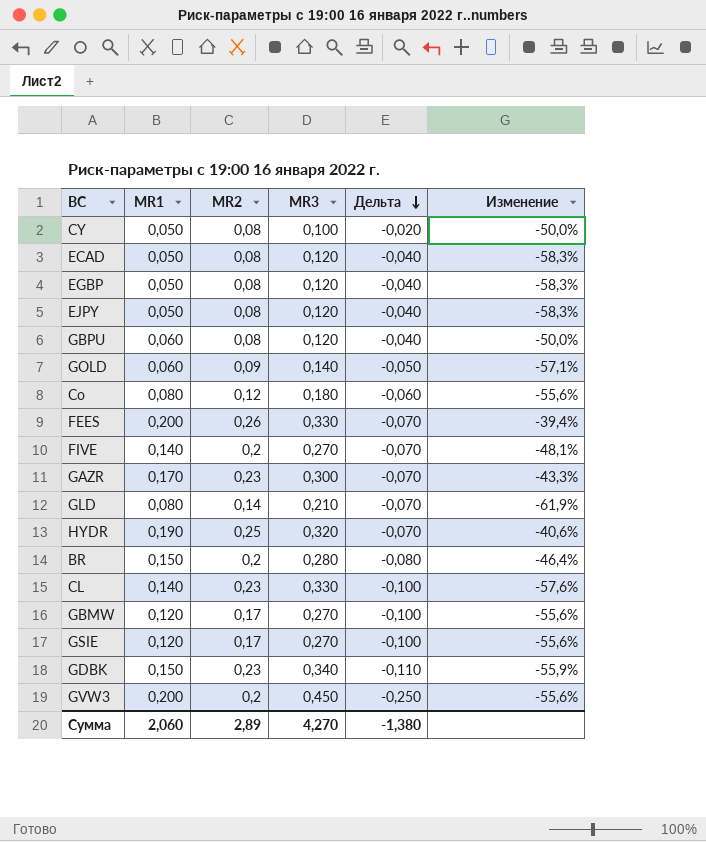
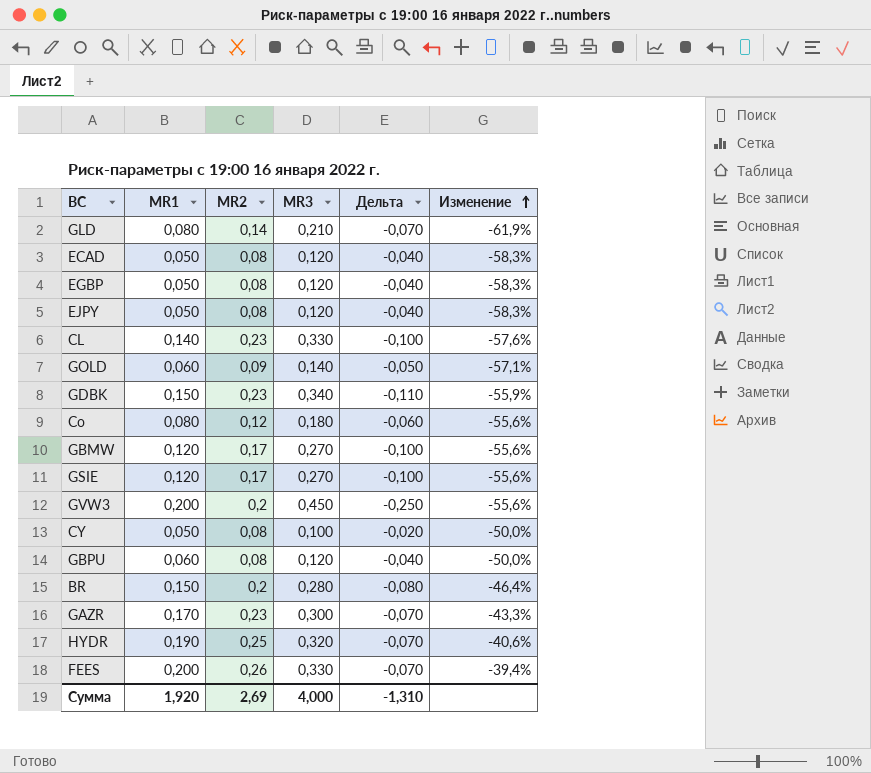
row order: Дельта descending -> Изменение ascending
row FIVE: 0,140 | 0,2 | 0,270 | -0,070 | -48,1% -> none
Сумма | MR1: 2,060 -> 1,920
Сумма | MR2: 2,89 -> 2,69
Сумма | MR3: 4,270 -> 4,000
Сумма | Дельта: -1,380 -> -1,310

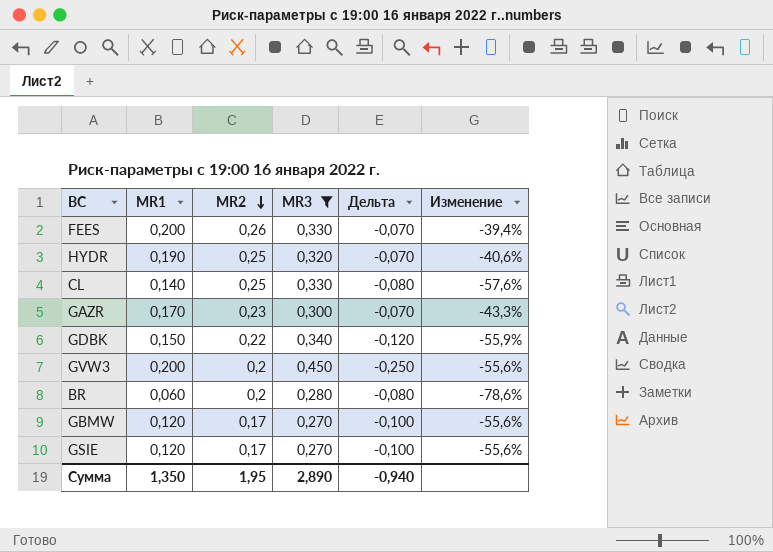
filter: none -> MR3 >= 0,270
row order: Изменение ascending -> MR2 descending
CL | MR2: 0,23 -> 0,25
CL | Дельта: -0,100 -> -0,080
GDBK | MR2: 0,23 -> 0,22
GDBK | Дельта: -0,110 -> -0,120
BR | MR1: 0,150 -> 0,060
BR | Изменение: -46,4% -> -78,6%
Сумма | MR1: 1,920 -> 1,350
Сумма | MR2: 2,69 -> 1,95
Сумма | MR3: 4,000 -> 2,890
Сумма | Дельта: -1,310 -> -0,940

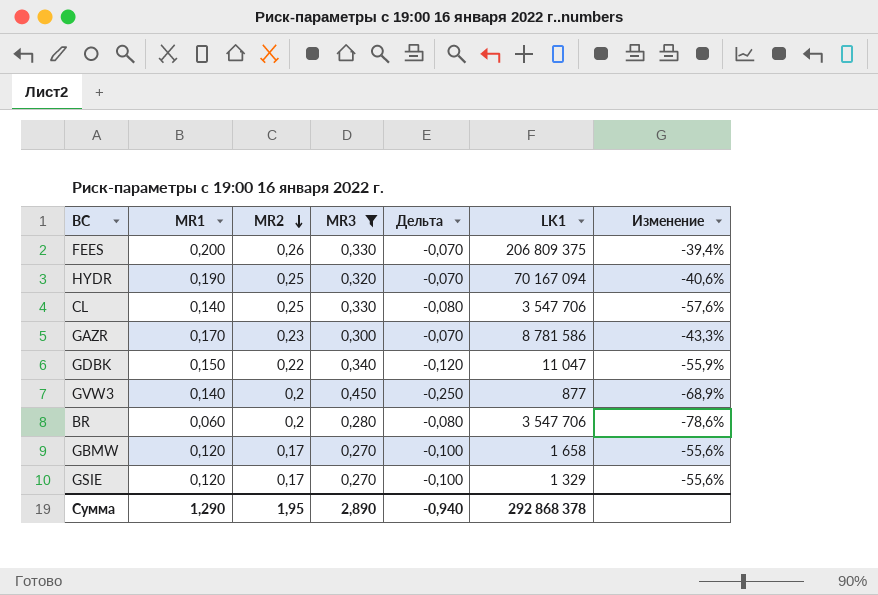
column LK1 | position: none -> 6
GVW3 | MR1: 0,200 -> 0,140
GVW3 | Изменение: -55,6% -> -68,9%
Сумма | MR1: 1,350 -> 1,290

